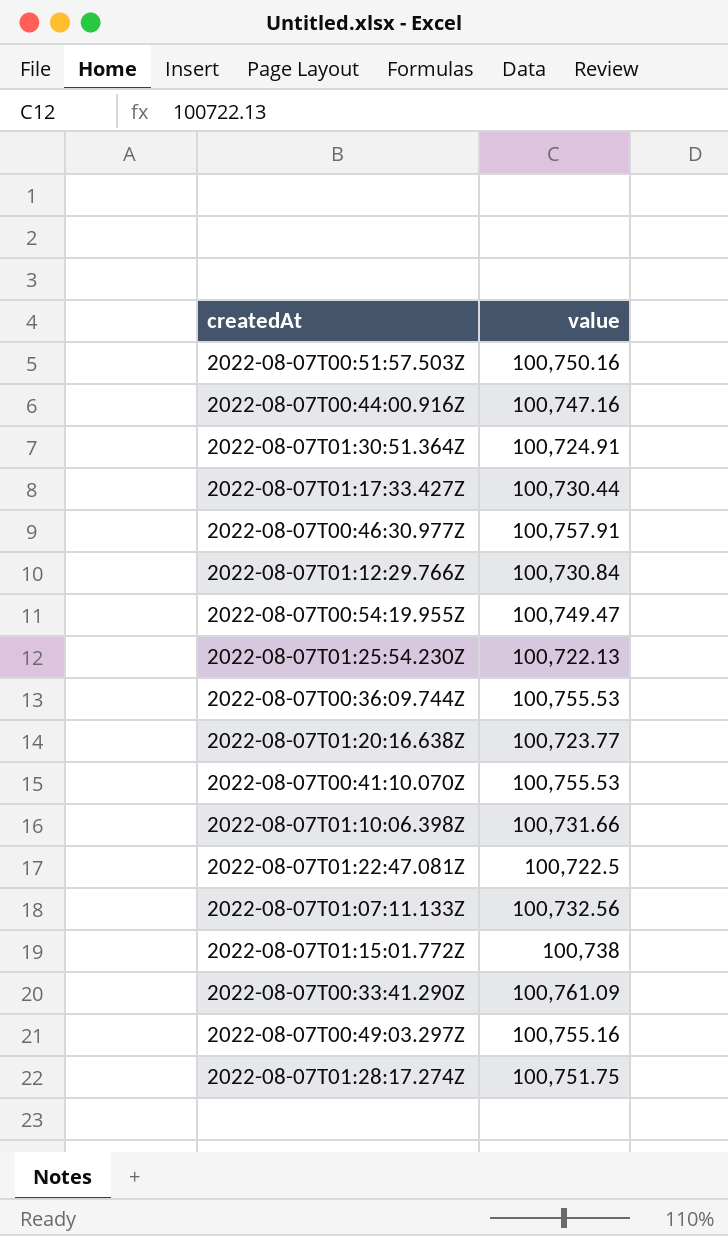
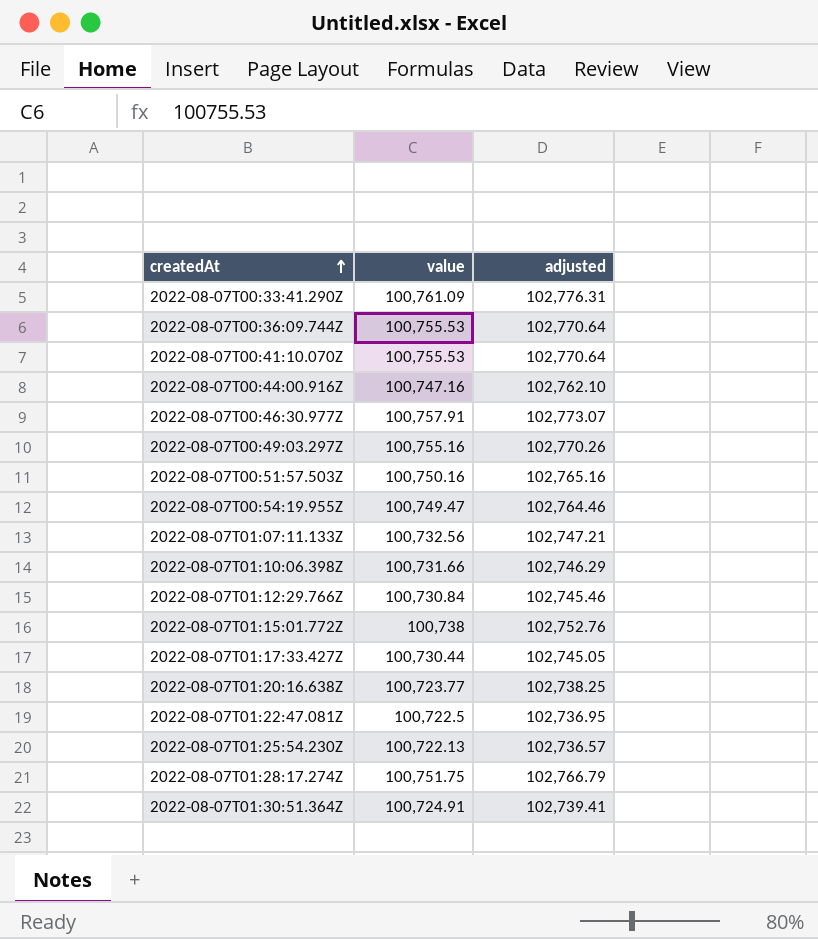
row order: none -> createdAt ascending
column adjusted | formula: none -> [value] * 1.02

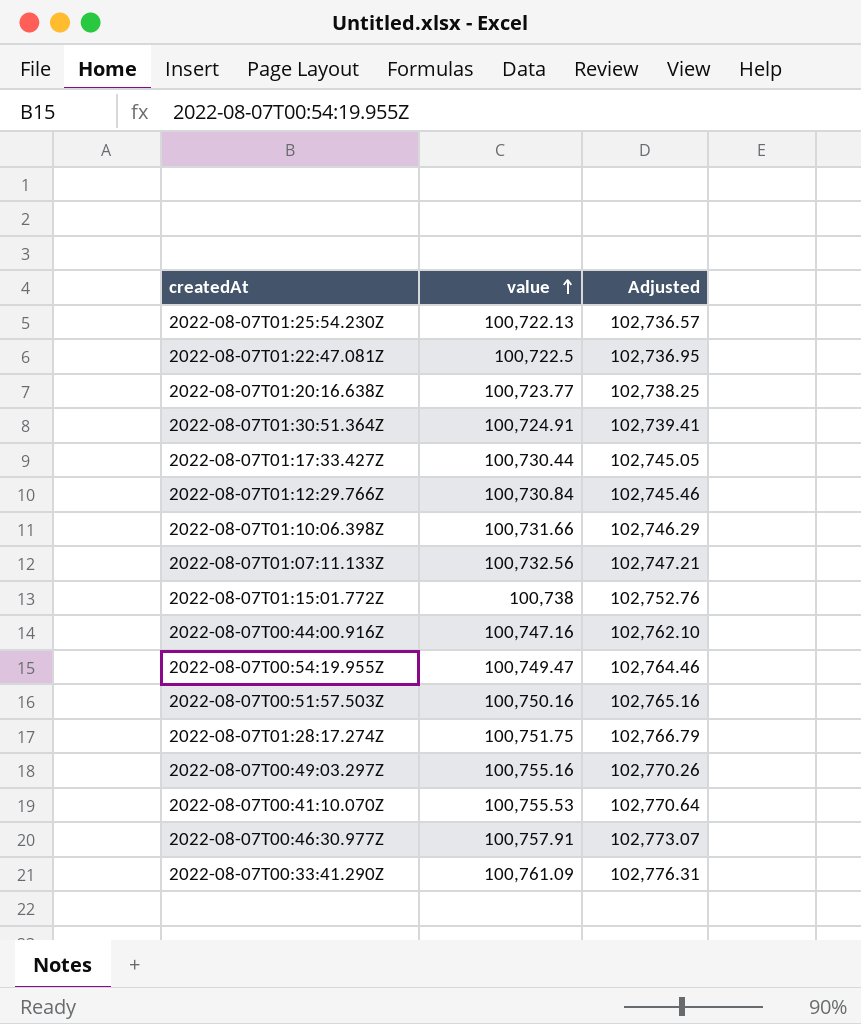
row order: createdAt ascending -> value ascending
column name: adjusted -> Adjusted
row 2022-08-07T00:36:09.744Z: 100,755.53 | 102,770.64 -> none

